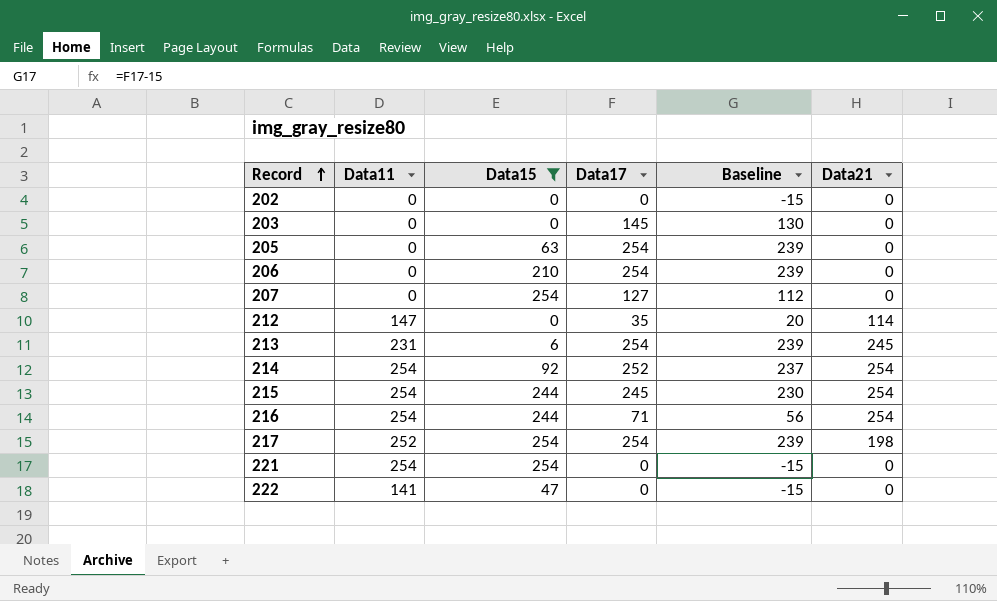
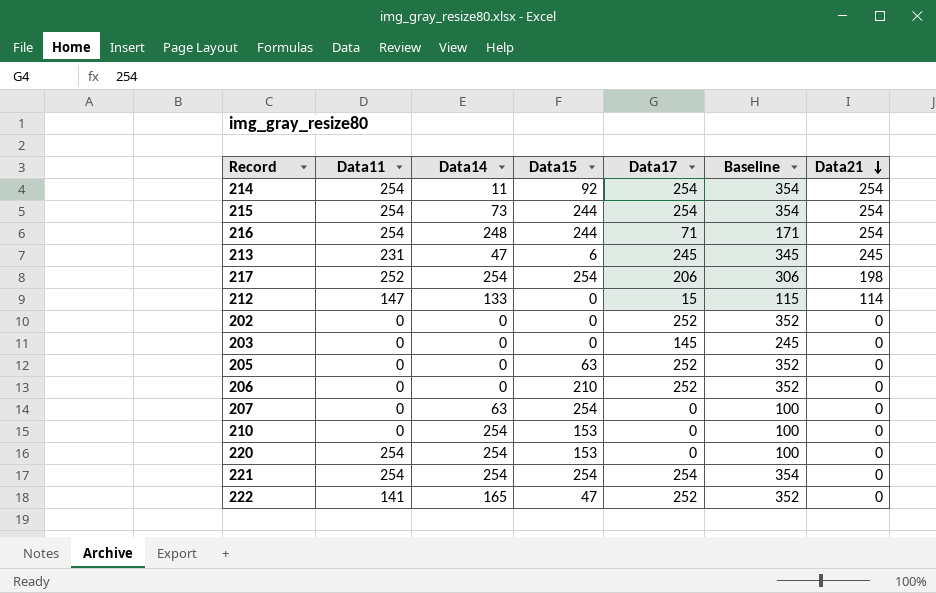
filter: Data15 != 153 -> none
row order: Record ascending -> Data21 descending
column Data14 | position: none -> 3
column Baseline | formula: [Data17] - 15 -> [Data17] + 100
214 | Data17: 252 -> 254
215 | Data17: 245 -> 254
213 | Data17: 254 -> 245
217 | Data17: 254 -> 206
212 | Data17: 35 -> 15
202 | Data17: 0 -> 252
205 | Data17: 254 -> 252
206 | Data17: 254 -> 252
207 | Data17: 127 -> 0
221 | Data17: 0 -> 254
222 | Data17: 0 -> 252

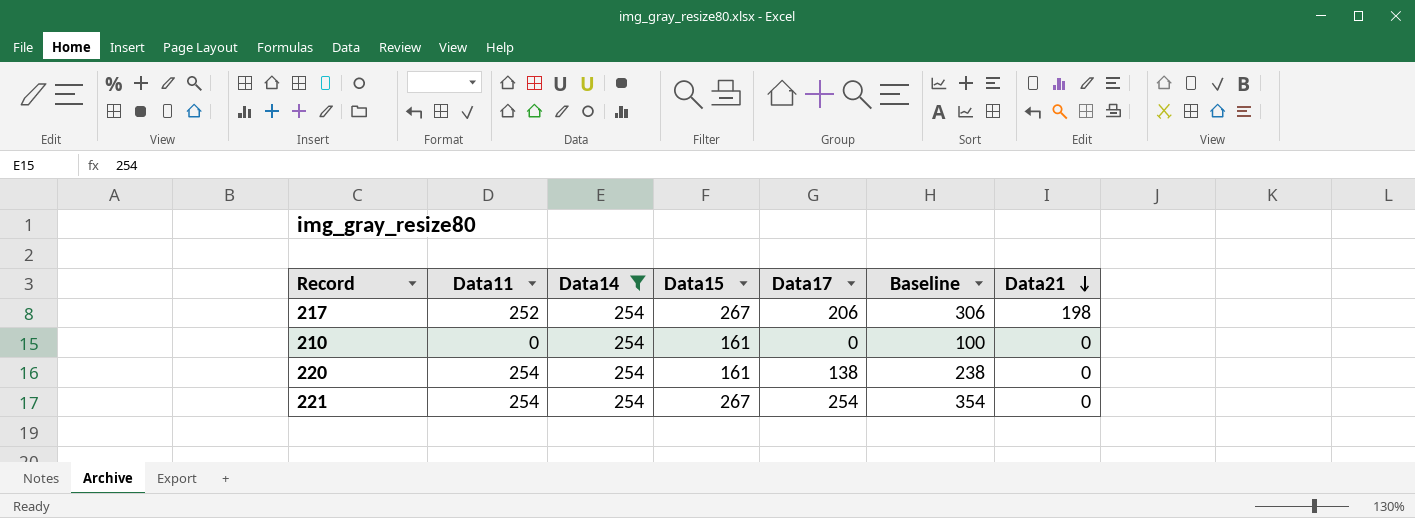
filter: none -> Data14 = 254
217 | Data15: 254 -> 267
210 | Data15: 153 -> 161
220 | Data15: 153 -> 161
220 | Data17: 0 -> 138
220 | Baseline: 100 -> 238
221 | Data15: 254 -> 267

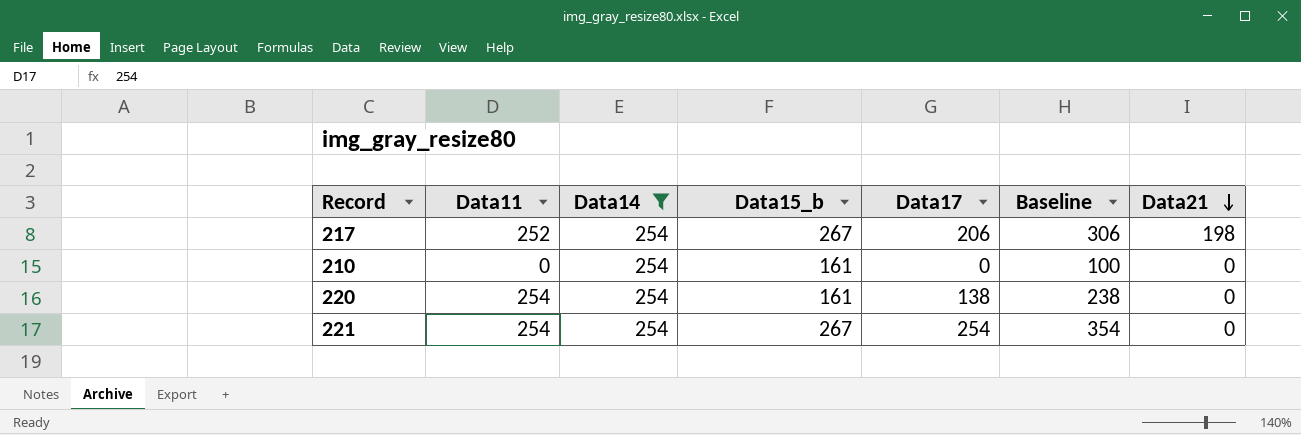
column name: Data15 -> Data15_b

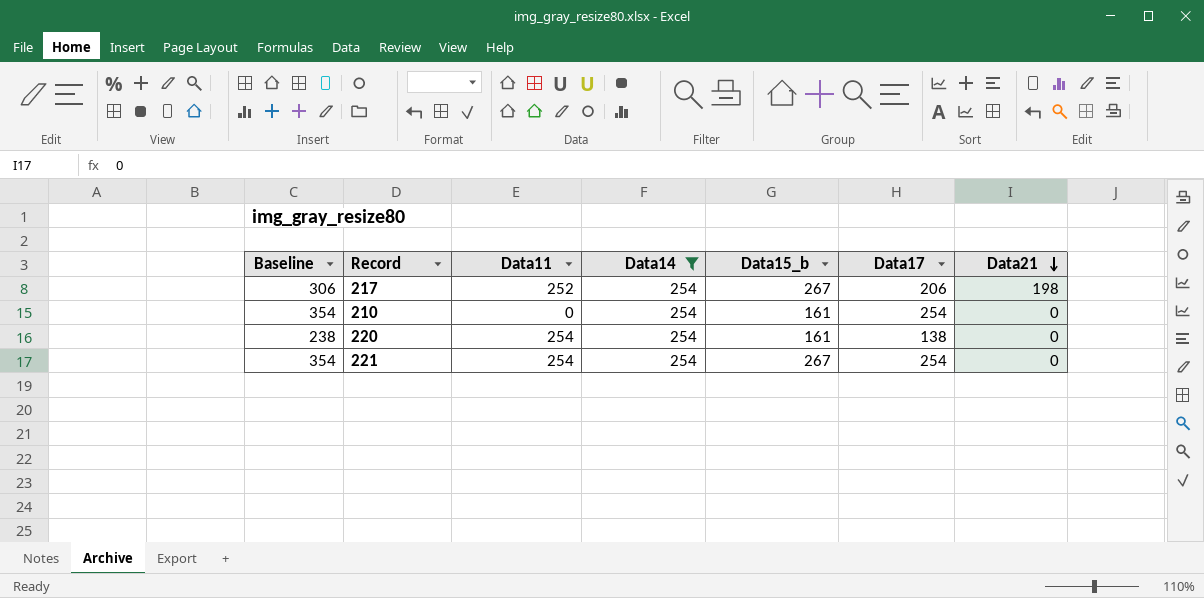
column Baseline | position: 6 -> 1
210 | Baseline: 100 -> 354
210 | Data17: 0 -> 254

